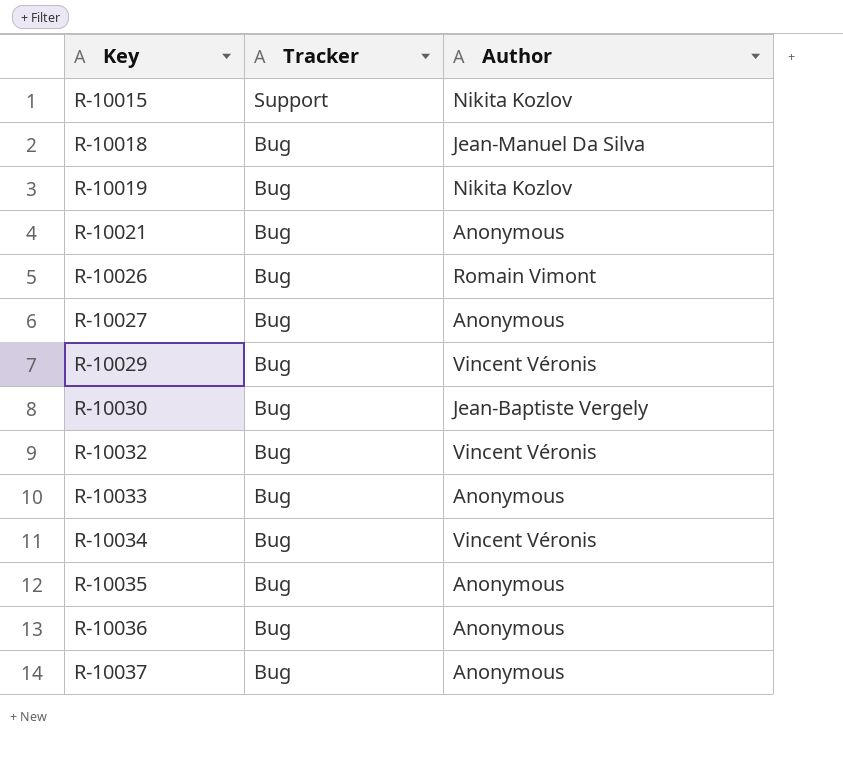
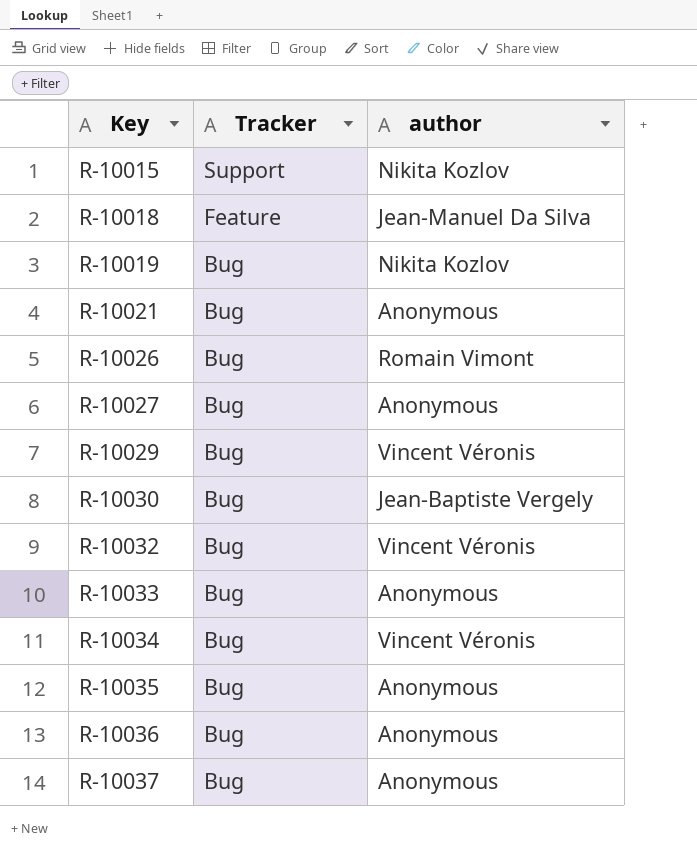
column name: Author -> author
R-10018 | Tracker: Bug -> Feature

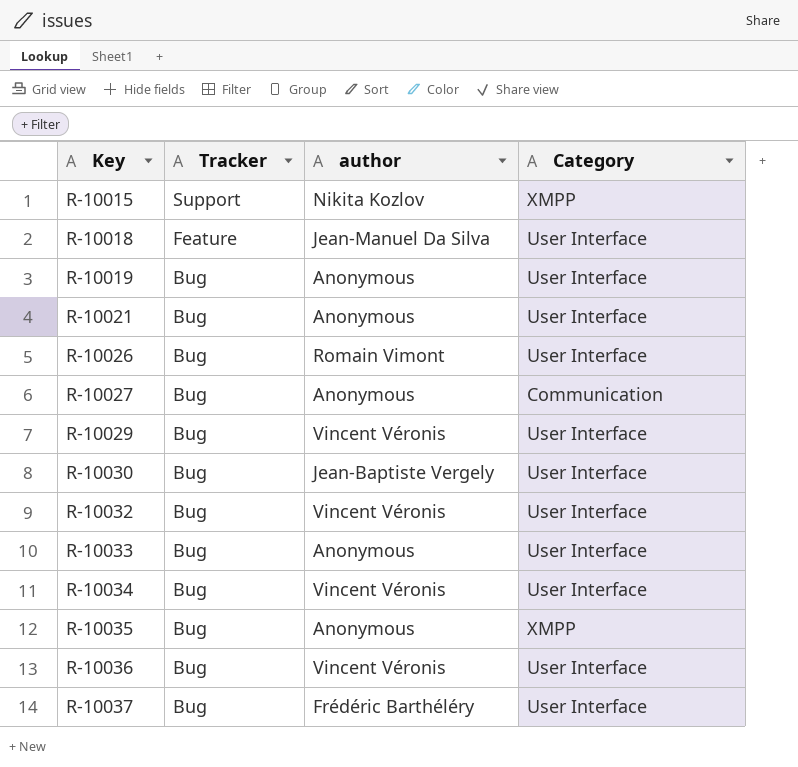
column Category | position: none -> 4
R-10019 | author: Nikita Kozlov -> Anonymous
R-10036 | author: Anonymous -> Vincent Véronis
R-10037 | author: Anonymous -> Frédéric Barthéléry

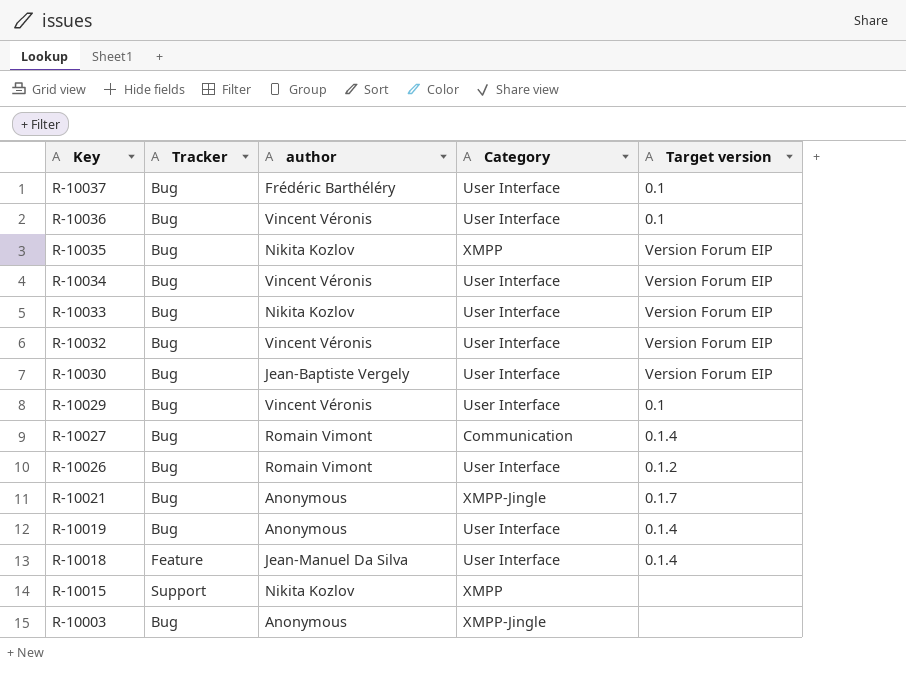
row order: Key ascending -> Key descending
column Target version | position: none -> 5
R-10035 | author: Anonymous -> Nikita Kozlov
R-10033 | author: Anonymous -> Nikita Kozlov
R-10027 | author: Anonymous -> Romain Vimont
R-10021 | Category: User Interface -> XMPP-Jingle
row R-10003: none -> Bug | Anonymous | XMPP-Jingle | none

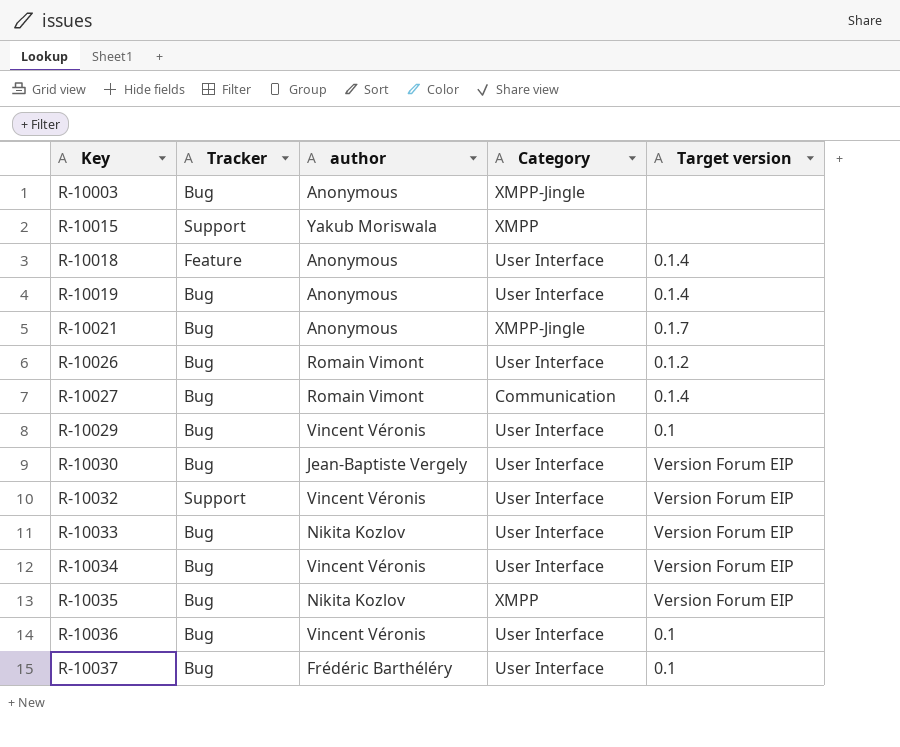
row order: Key descending -> Key ascending
R-10015 | author: Nikita Kozlov -> Yakub Moriswala
R-10018 | author: Jean-Manuel Da Silva -> Anonymous
R-10032 | Tracker: Bug -> Support

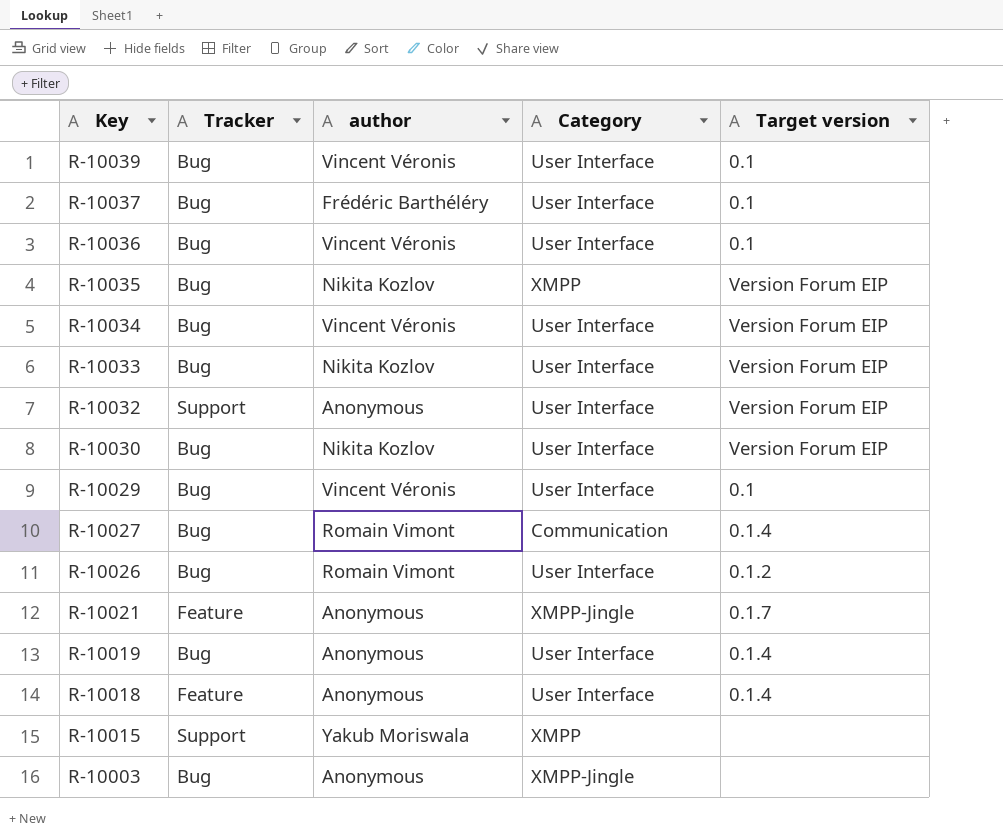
row order: Key ascending -> Key descending
row R-10039: none -> Bug | Vincent Véronis | User Interface | 0.1
R-10032 | author: Vincent Véronis -> Anonymous
R-10030 | author: Jean-Baptiste Vergely -> Nikita Kozlov
R-10021 | Tracker: Bug -> Feature

